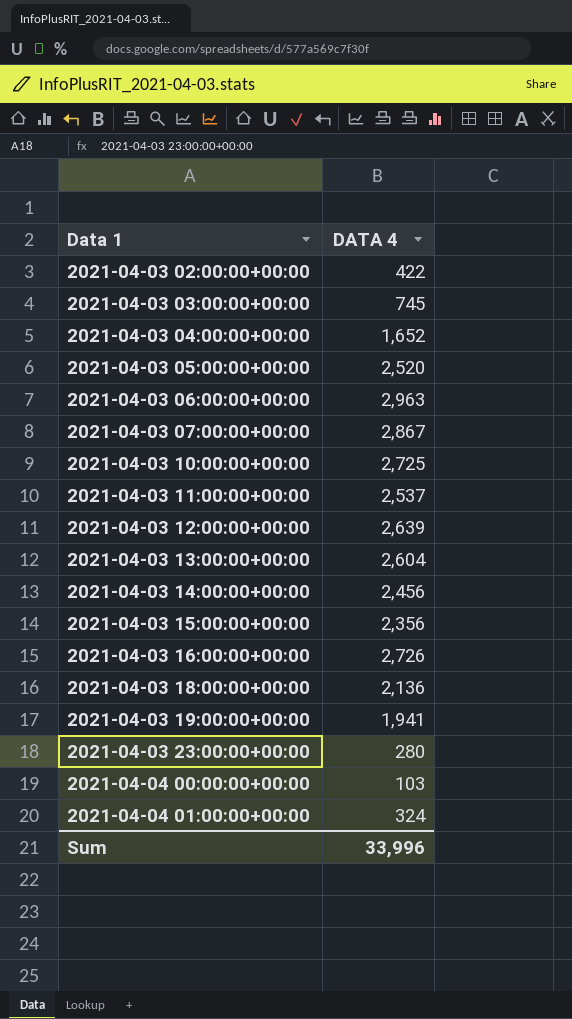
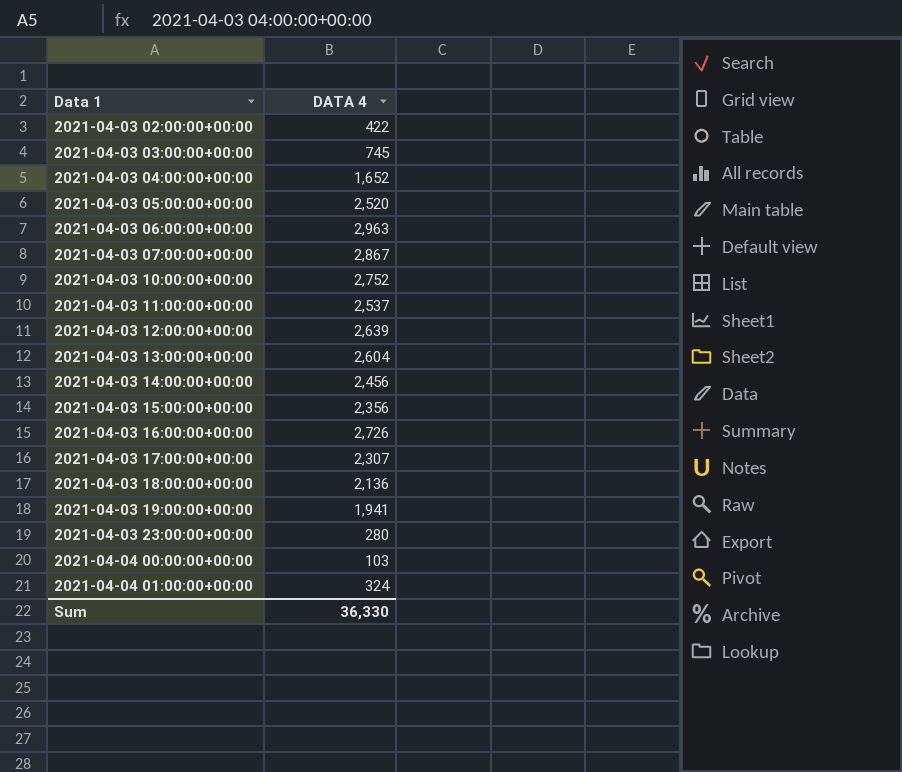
2021-04-03 10:00:00+00:00 | DATA 4: 2,725 -> 2,752
row 2021-04-03 17:00:00+00:00: none -> 2,307
Sum | DATA 4: 33,996 -> 36,330

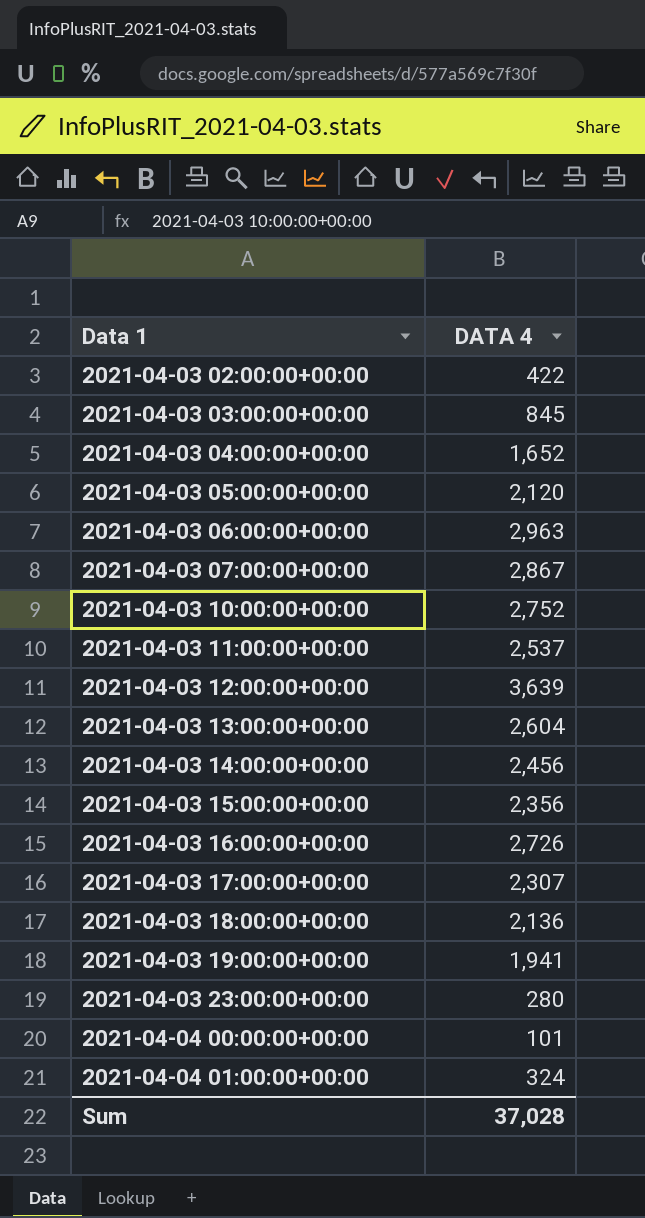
2021-04-03 03:00:00+00:00 | DATA 4: 745 -> 845
2021-04-03 05:00:00+00:00 | DATA 4: 2,520 -> 2,120
2021-04-03 12:00:00+00:00 | DATA 4: 2,639 -> 3,639
2021-04-04 00:00:00+00:00 | DATA 4: 103 -> 101
Sum | DATA 4: 36,330 -> 37,028

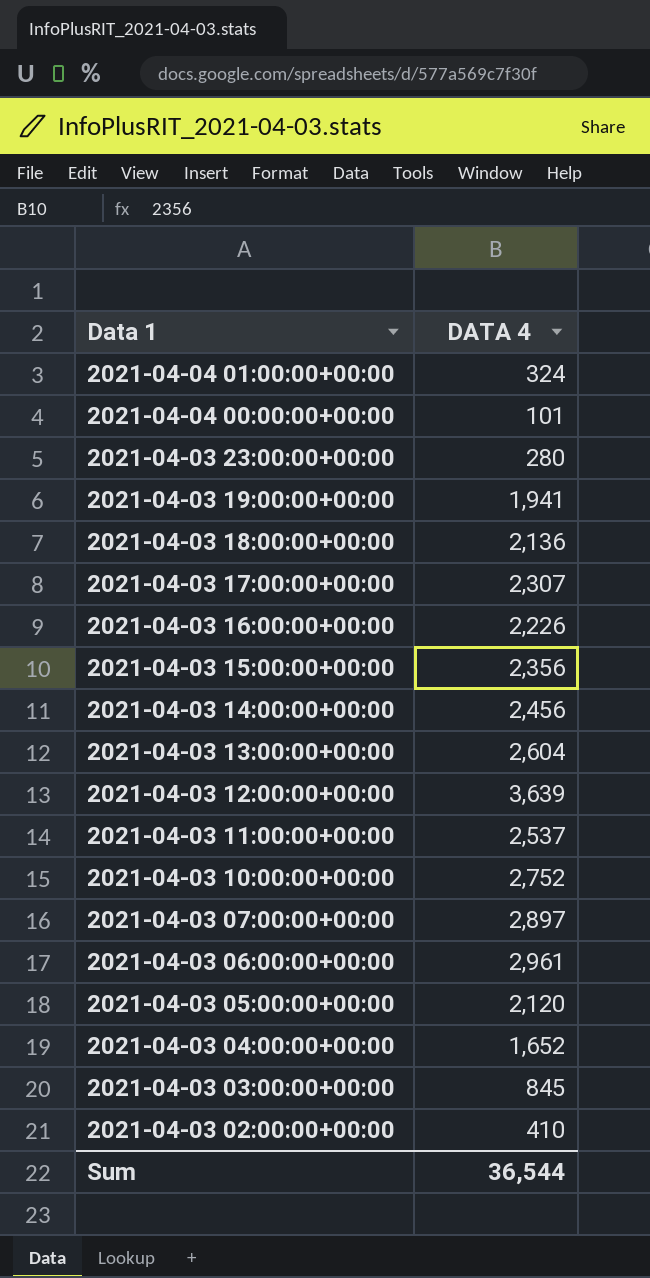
row order: Data 1 ascending -> Data 1 descending
2021-04-03 16:00:00+00:00 | DATA 4: 2,726 -> 2,226
2021-04-03 07:00:00+00:00 | DATA 4: 2,867 -> 2,897
2021-04-03 06:00:00+00:00 | DATA 4: 2,963 -> 2,961
2021-04-03 02:00:00+00:00 | DATA 4: 422 -> 410
Sum | DATA 4: 37,028 -> 36,544

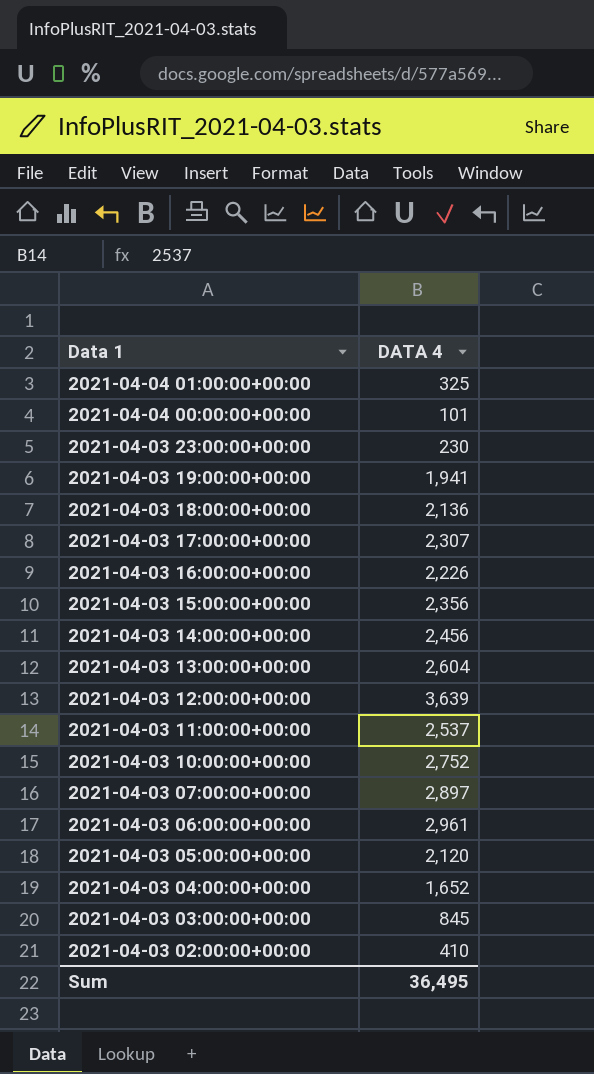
2021-04-04 01:00:00+00:00 | DATA 4: 324 -> 325
2021-04-03 23:00:00+00:00 | DATA 4: 280 -> 230
Sum | DATA 4: 36,544 -> 36,495

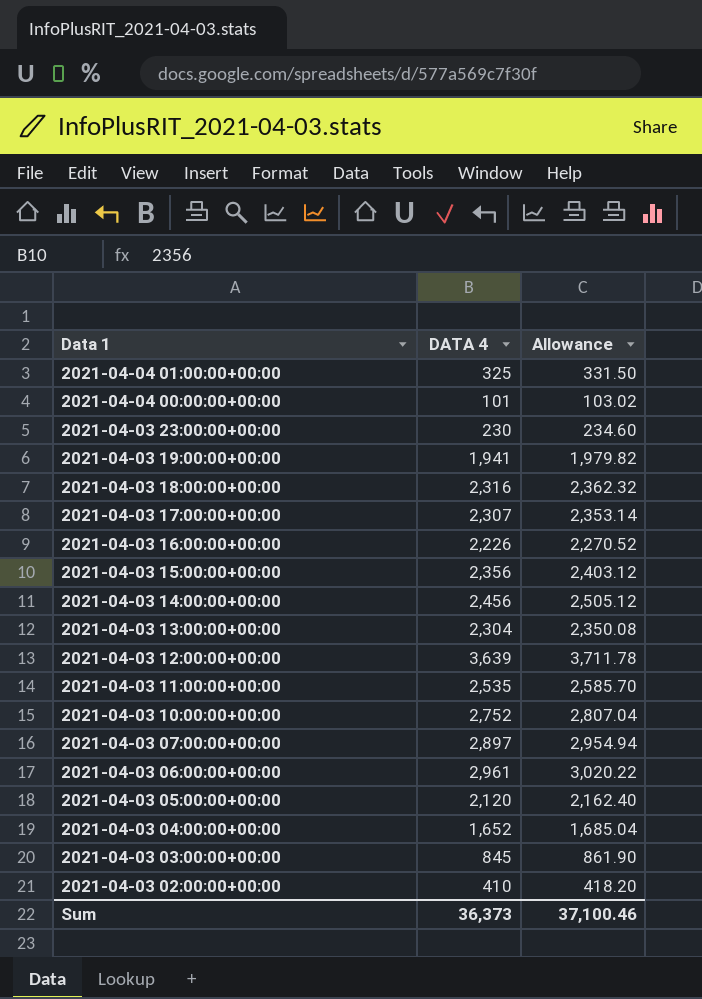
column Allowance | formula: none -> [DATA 4] * 1.02
2021-04-03 18:00:00+00:00 | DATA 4: 2,136 -> 2,316
2021-04-03 13:00:00+00:00 | DATA 4: 2,604 -> 2,304
2021-04-03 11:00:00+00:00 | DATA 4: 2,537 -> 2,535
Sum | DATA 4: 36,495 -> 36,373

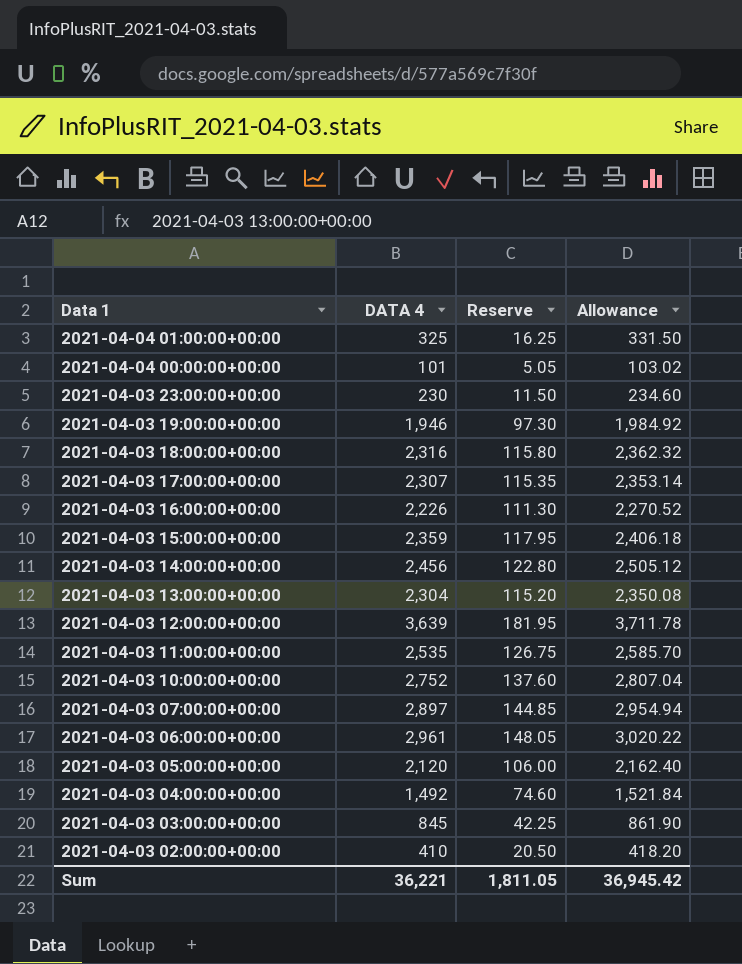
column Reserve | formula: none -> [DATA 4] * 0.05
2021-04-03 19:00:00+00:00 | DATA 4: 1,941 -> 1,946
2021-04-03 19:00:00+00:00 | Allowance: 1,979.82 -> 1,984.92
2021-04-03 15:00:00+00:00 | DATA 4: 2,356 -> 2,359
2021-04-03 15:00:00+00:00 | Allowance: 2,403.12 -> 2,406.18
2021-04-03 04:00:00+00:00 | DATA 4: 1,652 -> 1,492
2021-04-03 04:00:00+00:00 | Allowance: 1,685.04 -> 1,521.84
Sum | DATA 4: 36,373 -> 36,221
Sum | Allowance: 37,100.46 -> 36,945.42

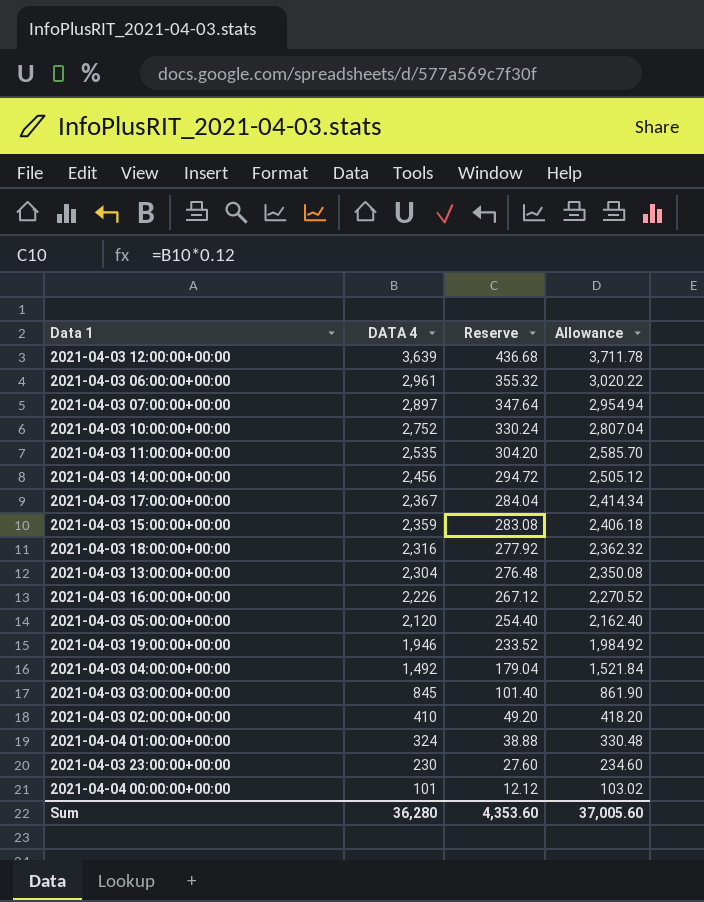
row order: Data 1 descending -> DATA 4 descending
column Reserve | formula: [DATA 4] * 0.05 -> [DATA 4] * 0.12
2021-04-03 17:00:00+00:00 | DATA 4: 2,307 -> 2,367
2021-04-03 17:00:00+00:00 | Allowance: 2,353.14 -> 2,414.34
2021-04-04 01:00:00+00:00 | DATA 4: 325 -> 324
2021-04-04 01:00:00+00:00 | Allowance: 331.50 -> 330.48
Sum | DATA 4: 36,221 -> 36,280
Sum | Reserve: 1,811.05 -> 4,353.60
Sum | Allowance: 36,945.42 -> 37,005.60

